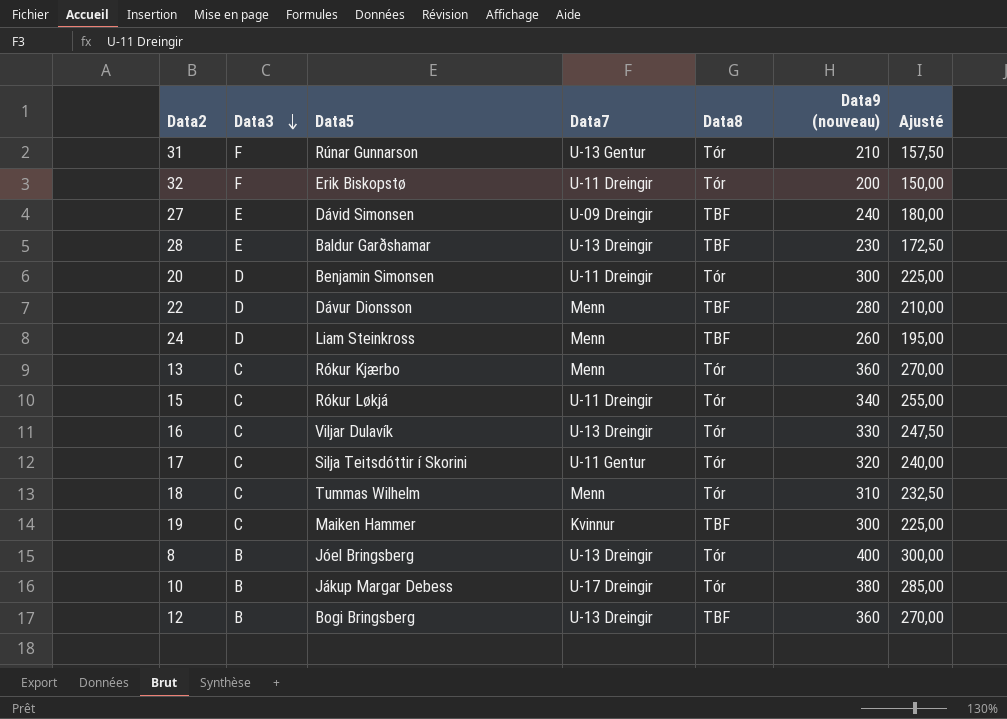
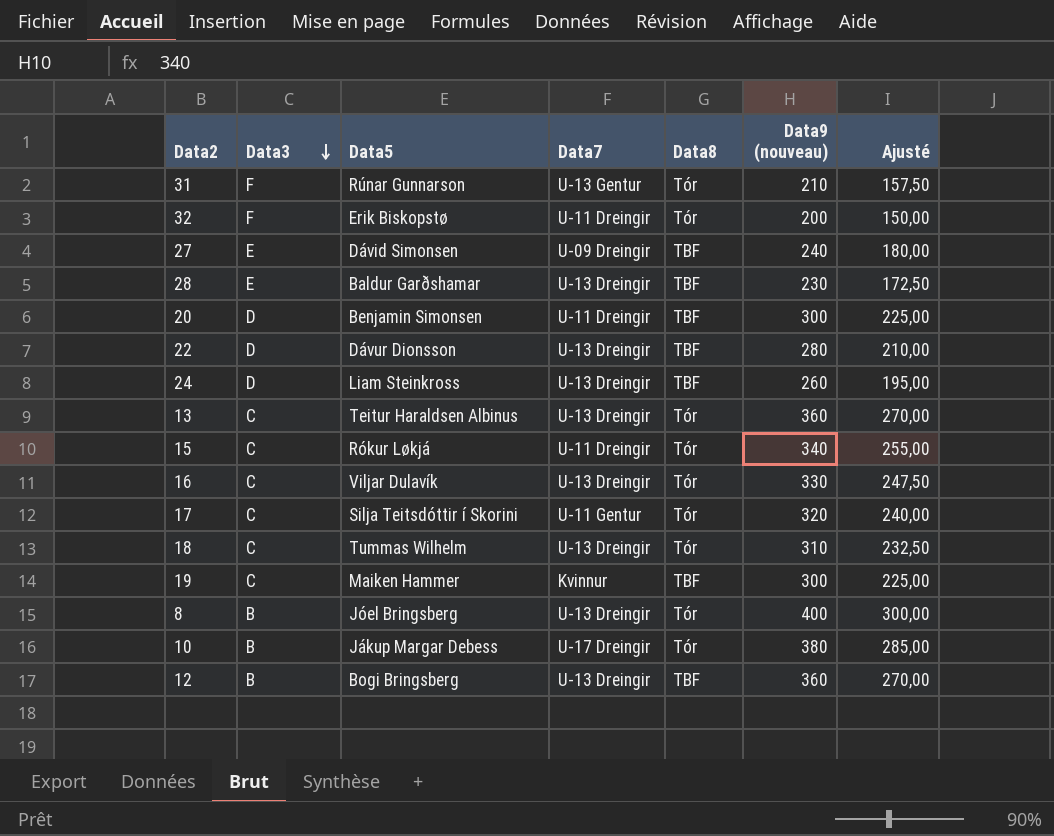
20 | Data8: Tór -> TBF
22 | Data7: Menn -> U-13 Dreingir
24 | Data7: Menn -> U-13 Dreingir
13 | Data5: Rókur Kjærbo -> Teitur Haraldsen Albinus
13 | Data7: Menn -> U-13 Dreingir
18 | Data7: Menn -> U-13 Dreingir

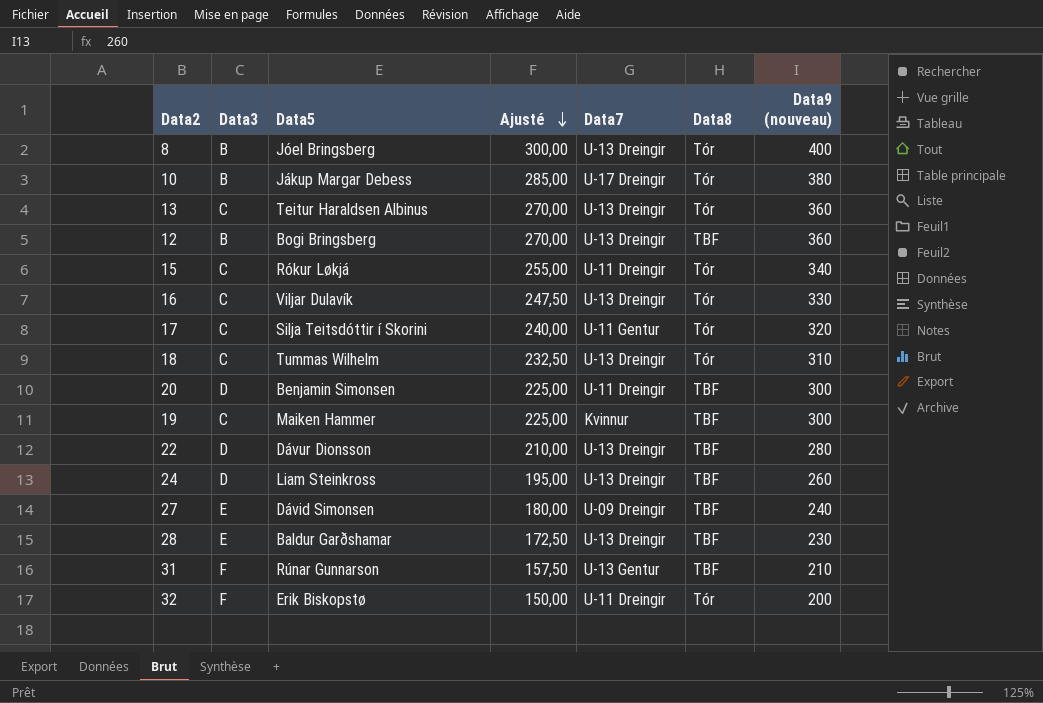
row order: Data3 descending -> Ajusté descending
column Ajusté | position: 7 -> 4
31 | Data8: Tór -> TBF

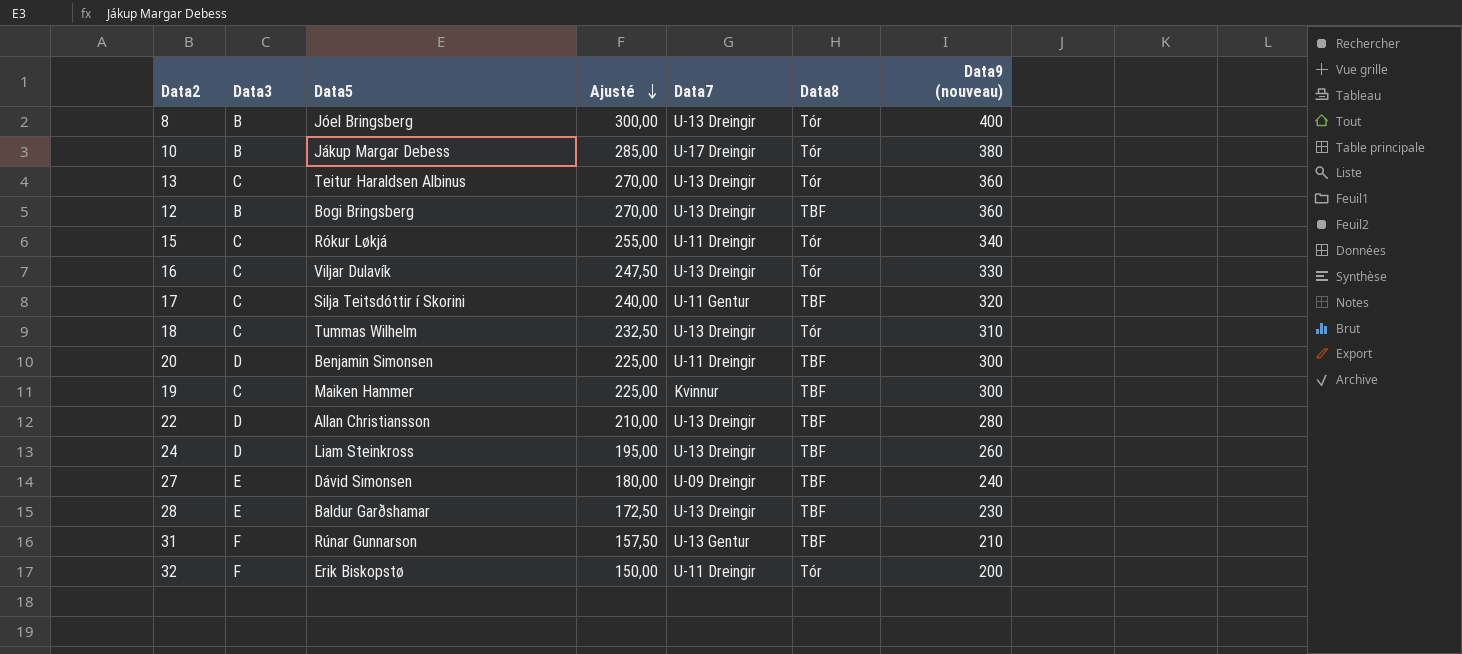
17 | Data8: Tór -> TBF
22 | Data5: Dávur Dionsson -> Allan Christiansson

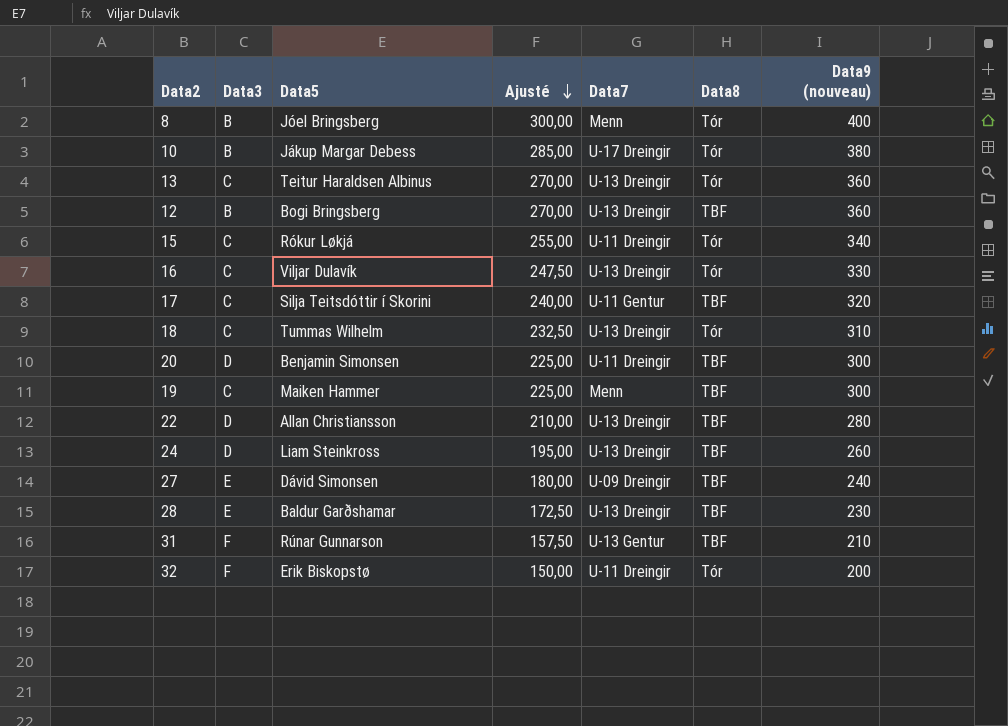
8 | Data7: U-13 Dreingir -> Menn
19 | Data7: Kvinnur -> Menn

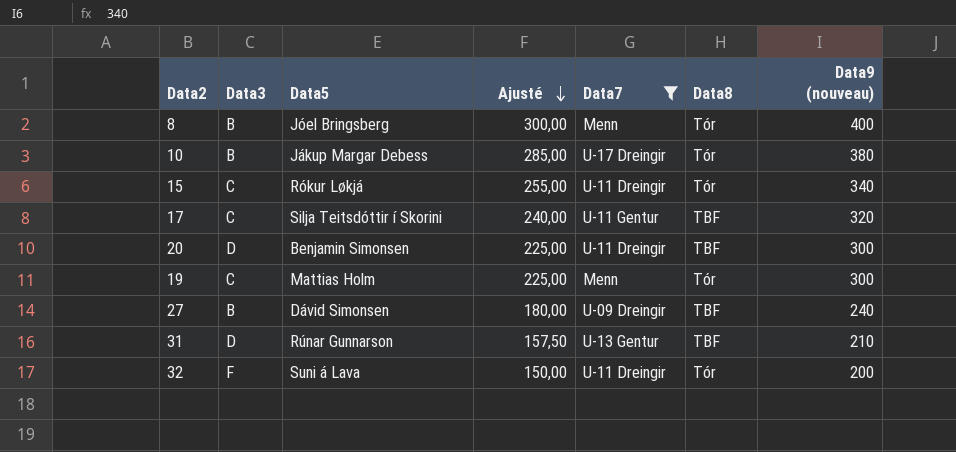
filter: none -> Data7 != U-13 Dreingir
19 | Data5: Maiken Hammer -> Mattias Holm
19 | Data8: TBF -> Tór
27 | Data3: E -> B
31 | Data3: F -> D
32 | Data5: Erik Biskopstø -> Suni á Lava

